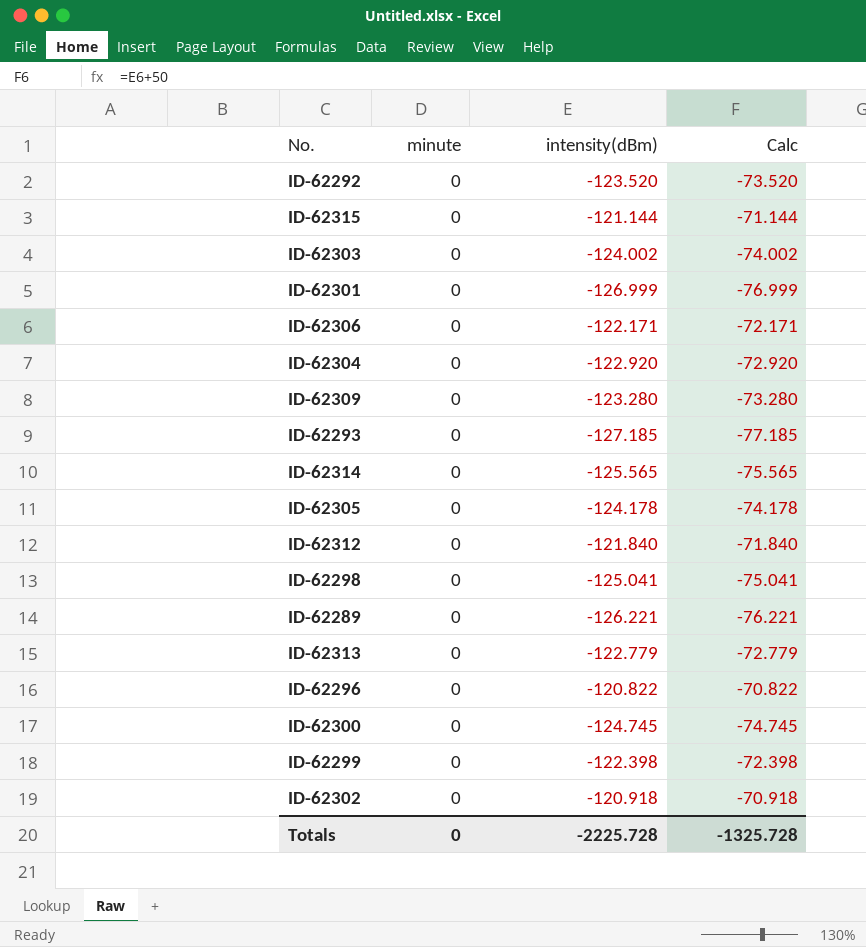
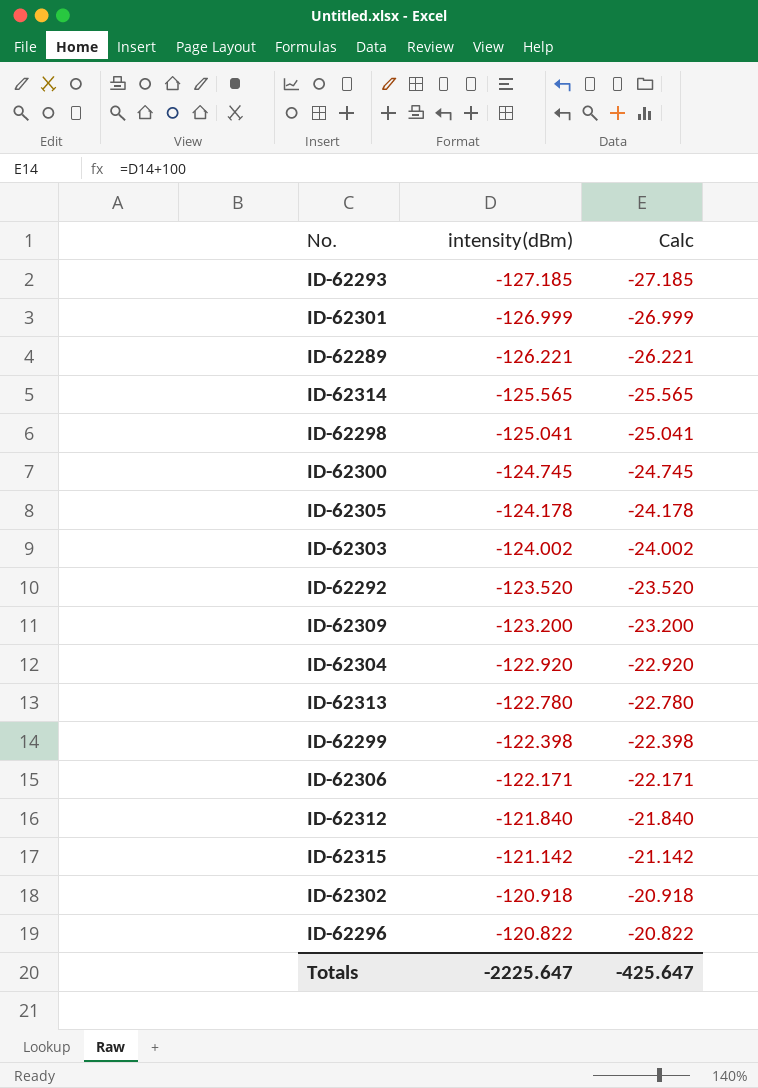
row order: none -> intensity(dBm) ascending
column minute | position: 2 -> none
column Calc | formula: [intensity(dBm)] + 50 -> [intensity(dBm)] + 100
ID-62309 | intensity(dBm): -123.280 -> -123.200
ID-62313 | intensity(dBm): -122.779 -> -122.780
ID-62315 | intensity(dBm): -121.144 -> -121.142
Totals | intensity(dBm): -2225.728 -> -2225.647
Totals | Calc: -1325.728 -> -425.647

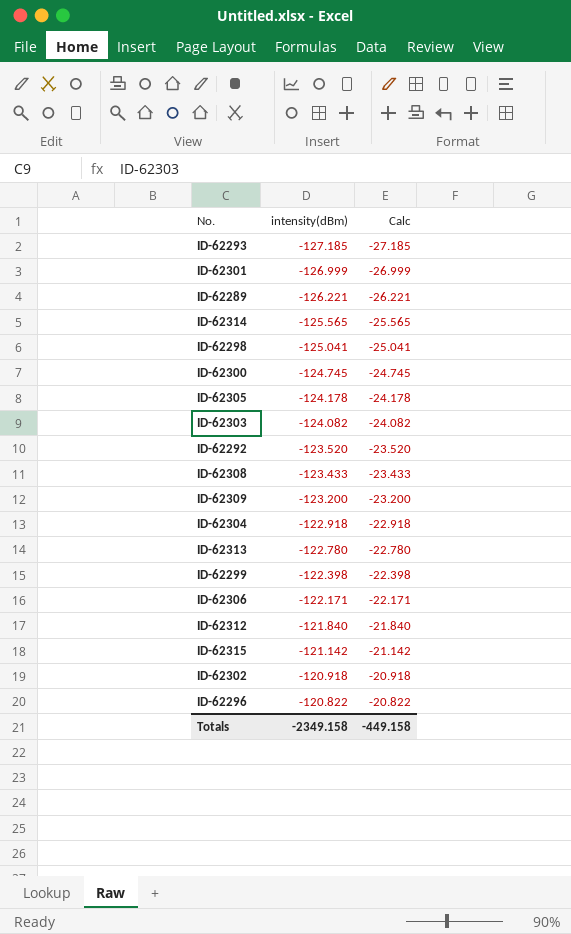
ID-62303 | intensity(dBm): -124.002 -> -124.082
ID-62303 | Calc: -24.002 -> -24.082
row ID-62308: none -> -123.433 | -23.433
ID-62304 | intensity(dBm): -122.920 -> -122.918
ID-62304 | Calc: -22.920 -> -22.918
Totals | intensity(dBm): -2225.647 -> -2349.158
Totals | Calc: -425.647 -> -449.158

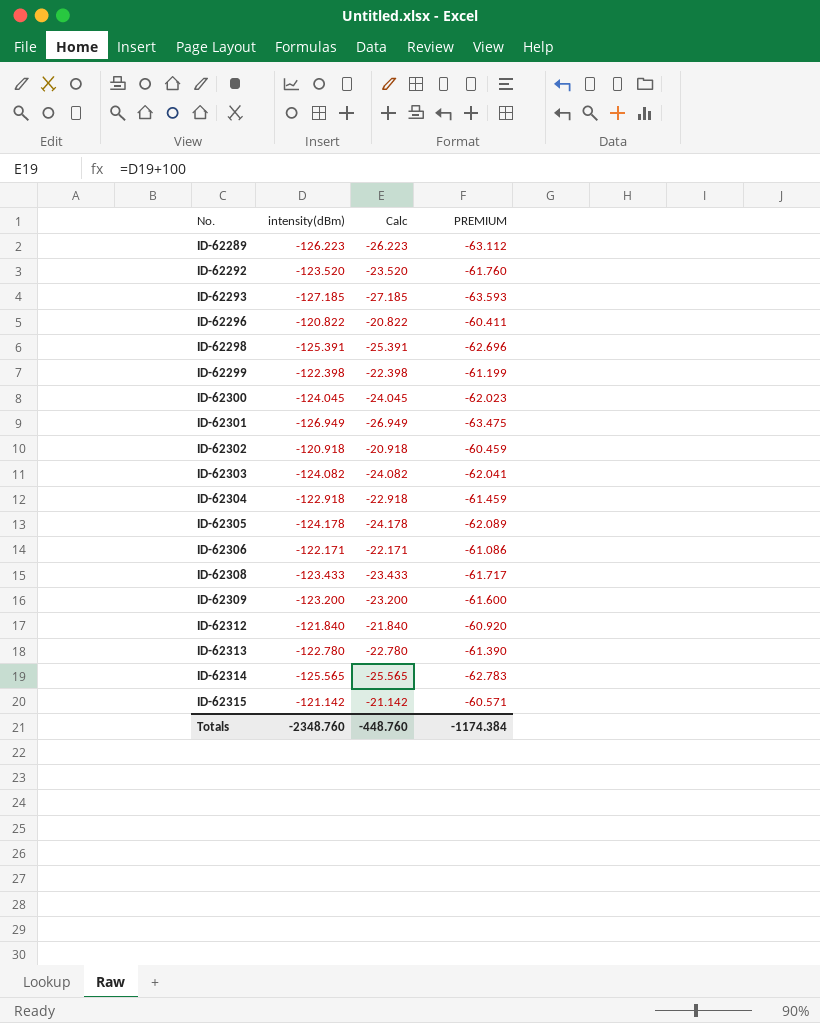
row order: intensity(dBm) ascending -> No. ascending
column PREMIUM | formula: none -> [intensity(dBm)] * 0.5
ID-62289 | intensity(dBm): -126.221 -> -126.223
ID-62289 | Calc: -26.221 -> -26.223
ID-62298 | intensity(dBm): -125.041 -> -125.391
ID-62298 | Calc: -25.041 -> -25.391
ID-62300 | intensity(dBm): -124.745 -> -124.045
ID-62300 | Calc: -24.745 -> -24.045
ID-62301 | intensity(dBm): -126.999 -> -126.949
ID-62301 | Calc: -26.999 -> -26.949
Totals | intensity(dBm): -2349.158 -> -2348.760
Totals | Calc: -449.158 -> -448.760

